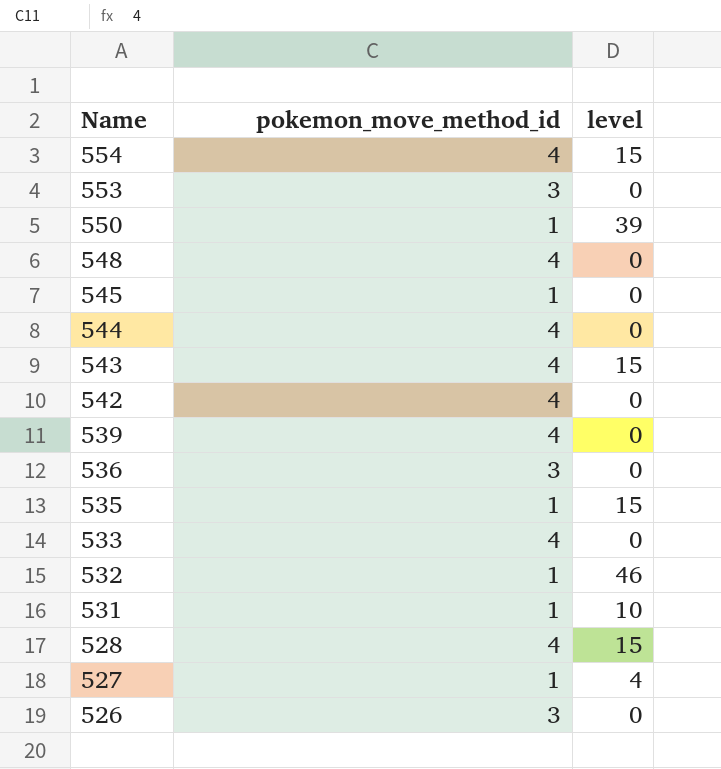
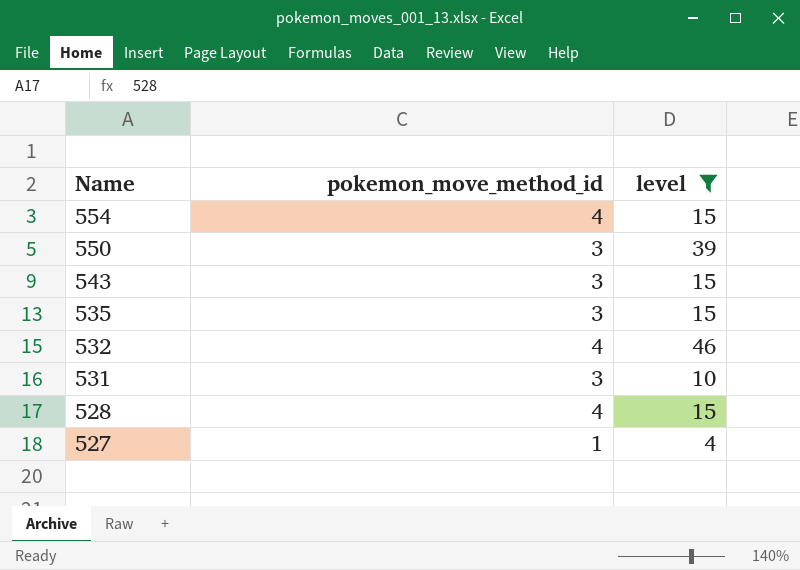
filter: none -> level != 0
550 | pokemon_move_method_id: 1 -> 3
543 | pokemon_move_method_id: 4 -> 3
535 | pokemon_move_method_id: 1 -> 3
532 | pokemon_move_method_id: 1 -> 4
531 | pokemon_move_method_id: 1 -> 3

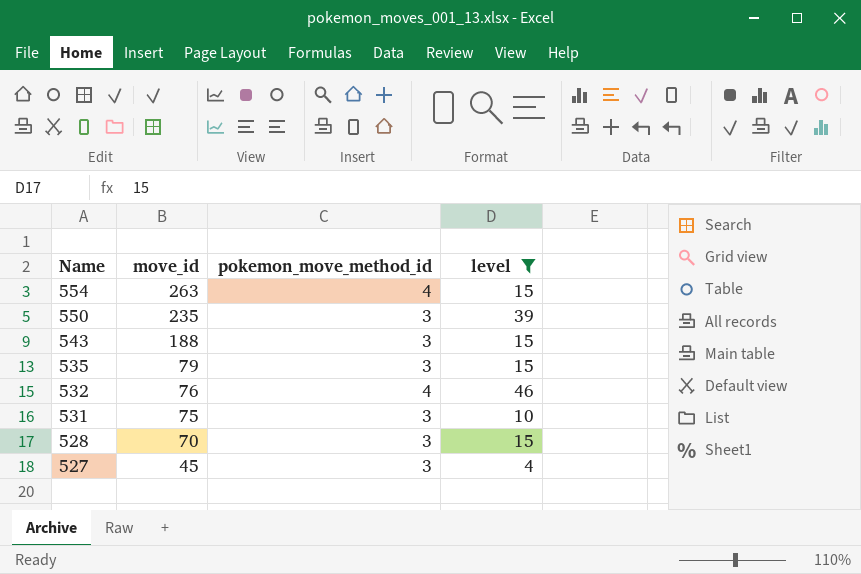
column move_id | position: none -> 2
528 | pokemon_move_method_id: 4 -> 3
527 | pokemon_move_method_id: 1 -> 3

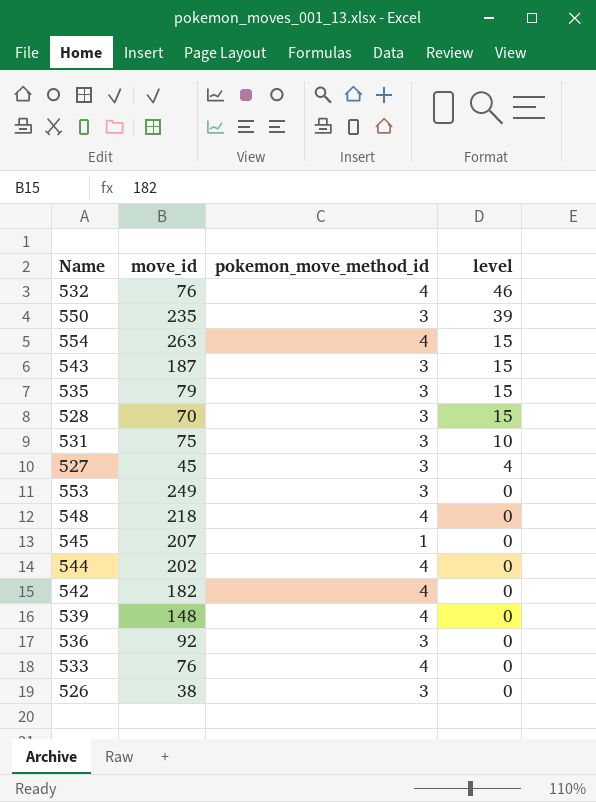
filter: level != 0 -> none
row order: Name descending -> level descending
543 | move_id: 188 -> 187

